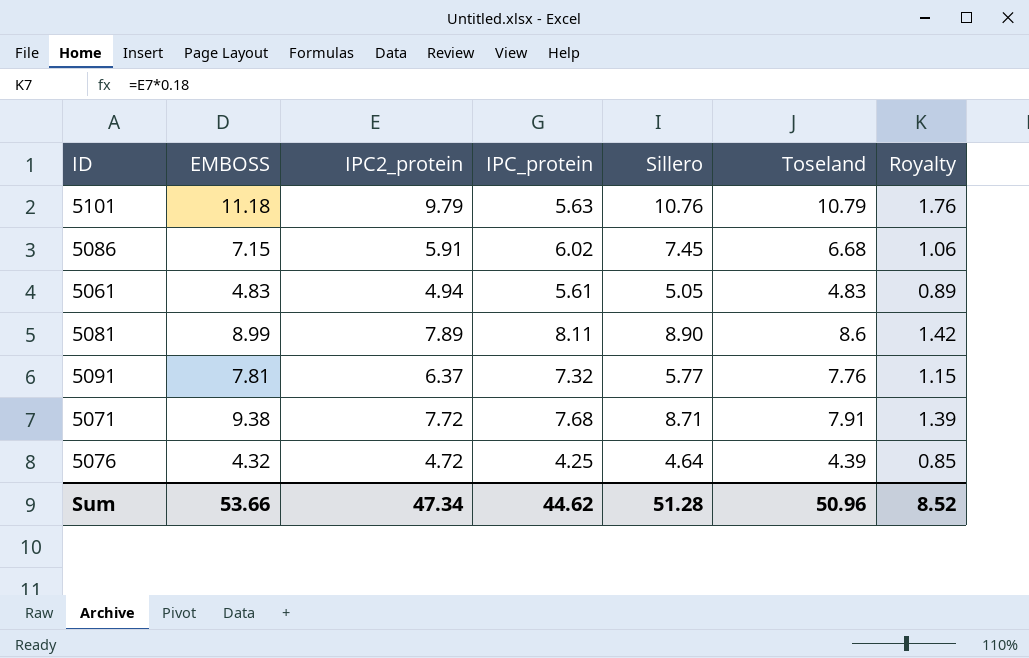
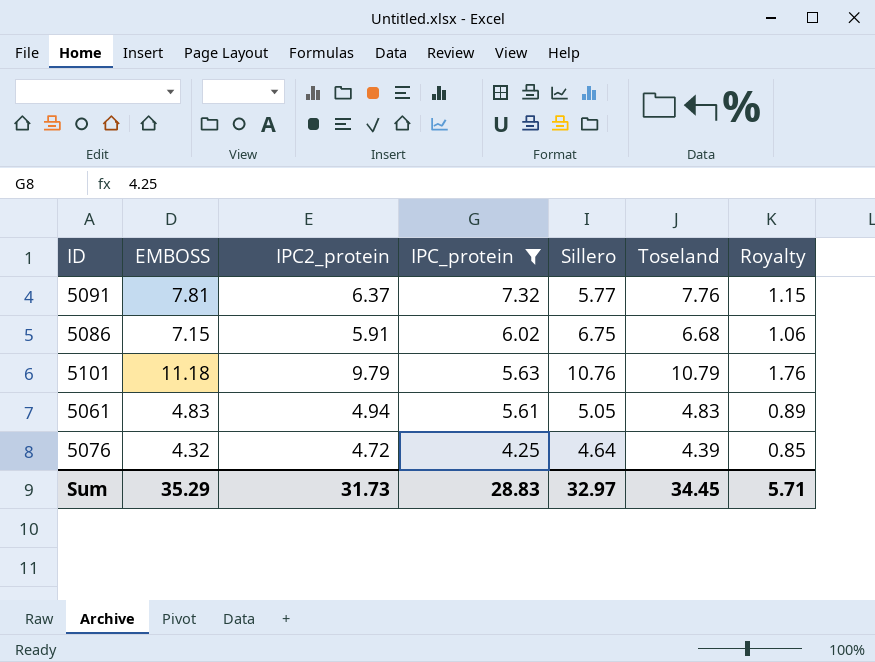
filter: none -> IPC_protein <= 7.32
row order: none -> IPC_protein descending
5086 | Sillero: 7.45 -> 6.75
Sum | EMBOSS: 53.66 -> 35.29
Sum | IPC2_protein: 47.34 -> 31.73
Sum | IPC_protein: 44.62 -> 28.83
Sum | Sillero: 51.28 -> 32.97
Sum | Toseland: 50.96 -> 34.45
Sum | Royalty: 8.52 -> 5.71

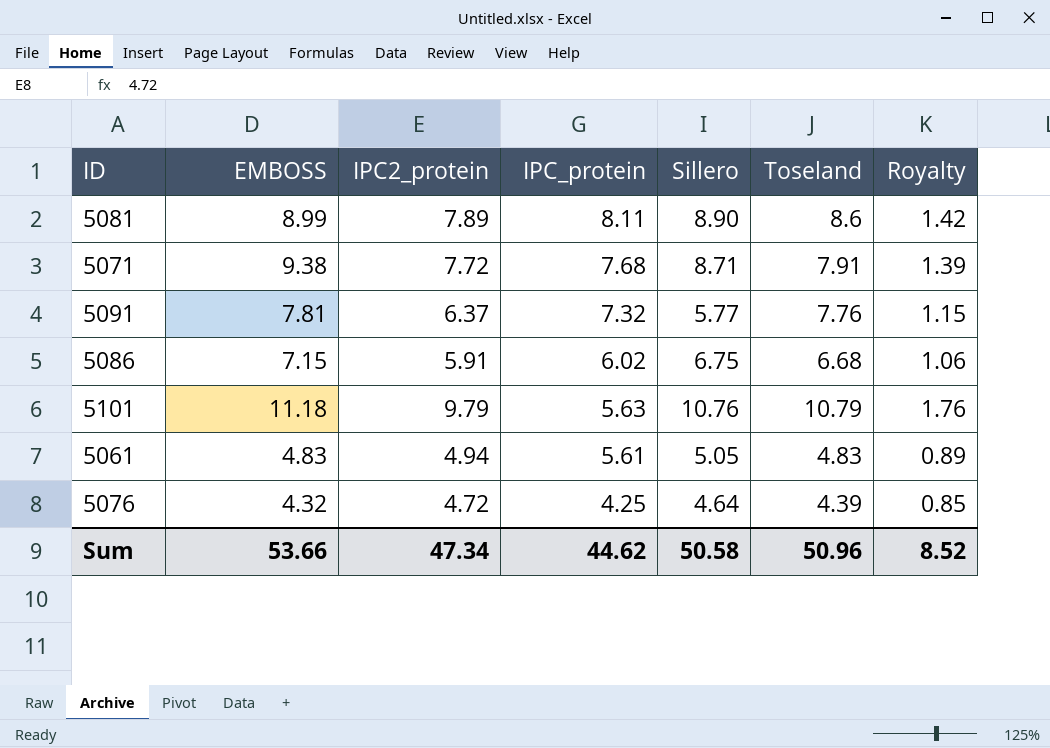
filter: IPC_protein <= 7.32 -> none
Sum | EMBOSS: 35.29 -> 53.66
Sum | IPC2_protein: 31.73 -> 47.34
Sum | IPC_protein: 28.83 -> 44.62
Sum | Sillero: 32.97 -> 50.58
Sum | Toseland: 34.45 -> 50.96
Sum | Royalty: 5.71 -> 8.52

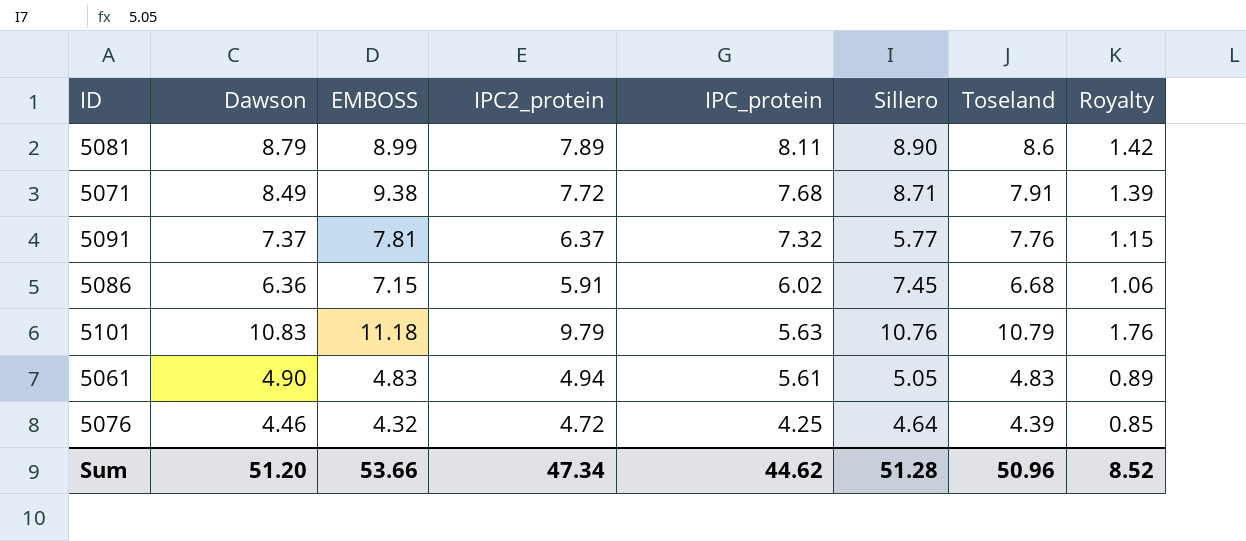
column Dawson | position: none -> 2
5086 | Sillero: 6.75 -> 7.45
Sum | Sillero: 50.58 -> 51.28

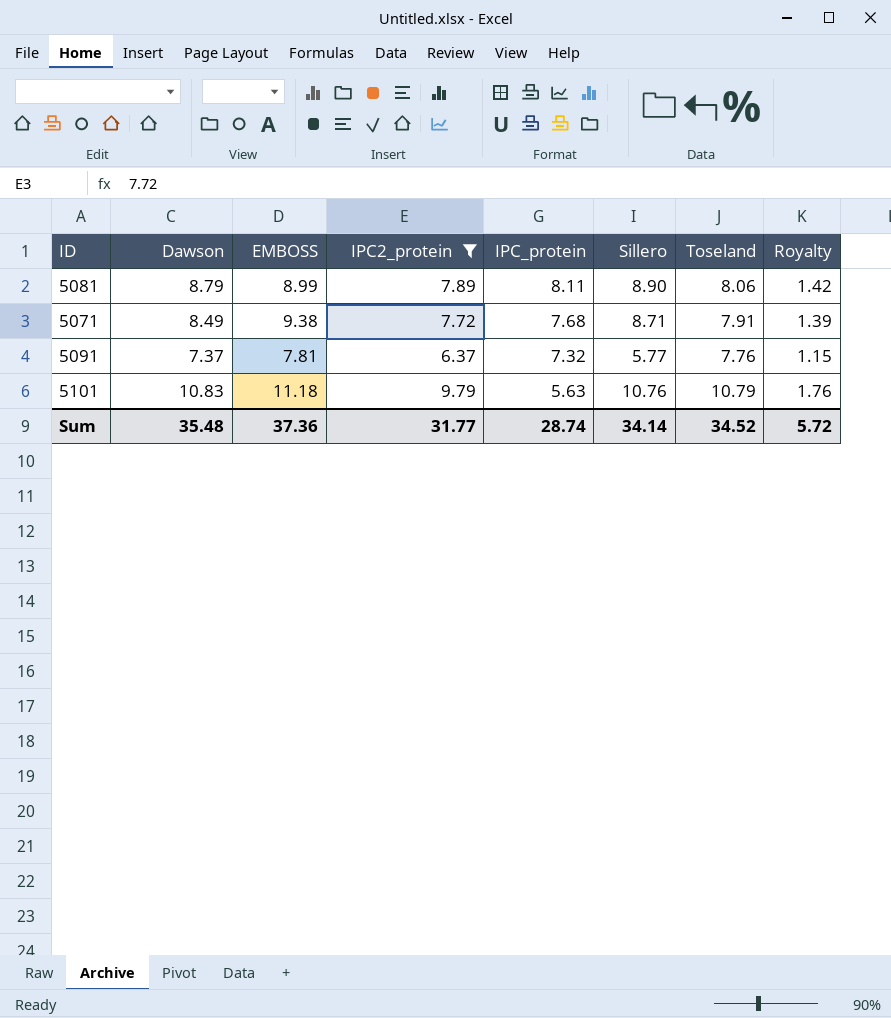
filter: none -> IPC2_protein >= 6.37
5081 | Toseland: 8.6 -> 8.06
Sum | Dawson: 51.20 -> 35.48
Sum | EMBOSS: 53.66 -> 37.36
Sum | IPC2_protein: 47.34 -> 31.77
Sum | IPC_protein: 44.62 -> 28.74
Sum | Sillero: 51.28 -> 34.14
Sum | Toseland: 50.96 -> 34.52
Sum | Royalty: 8.52 -> 5.72

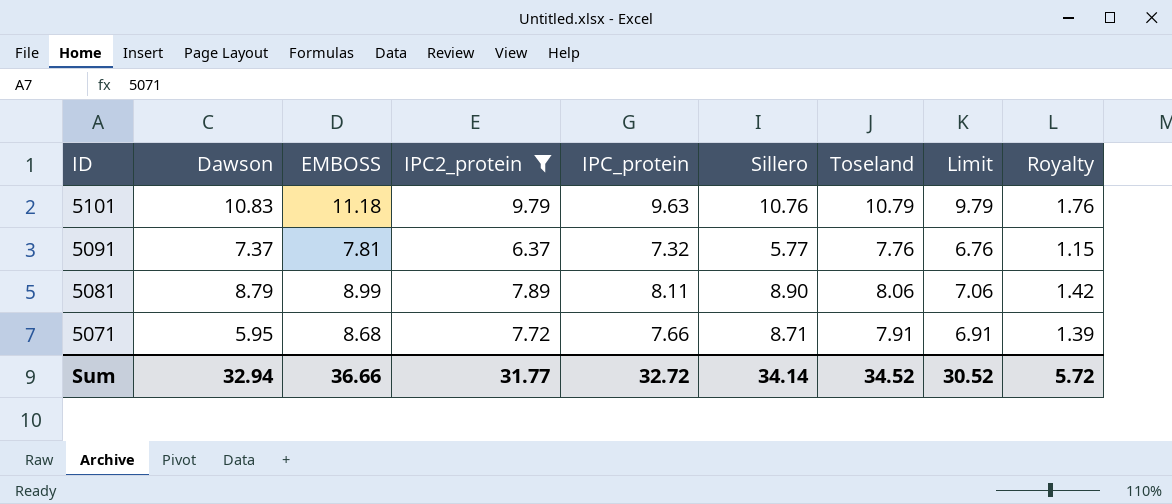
row order: IPC_protein descending -> ID descending
column Limit | formula: none -> [Toseland] - 1
5101 | IPC_protein: 5.63 -> 9.63
5071 | Dawson: 8.49 -> 5.95
5071 | EMBOSS: 9.38 -> 8.68
5071 | IPC_protein: 7.68 -> 7.66
Sum | Dawson: 35.48 -> 32.94
Sum | EMBOSS: 37.36 -> 36.66
Sum | IPC_protein: 28.74 -> 32.72

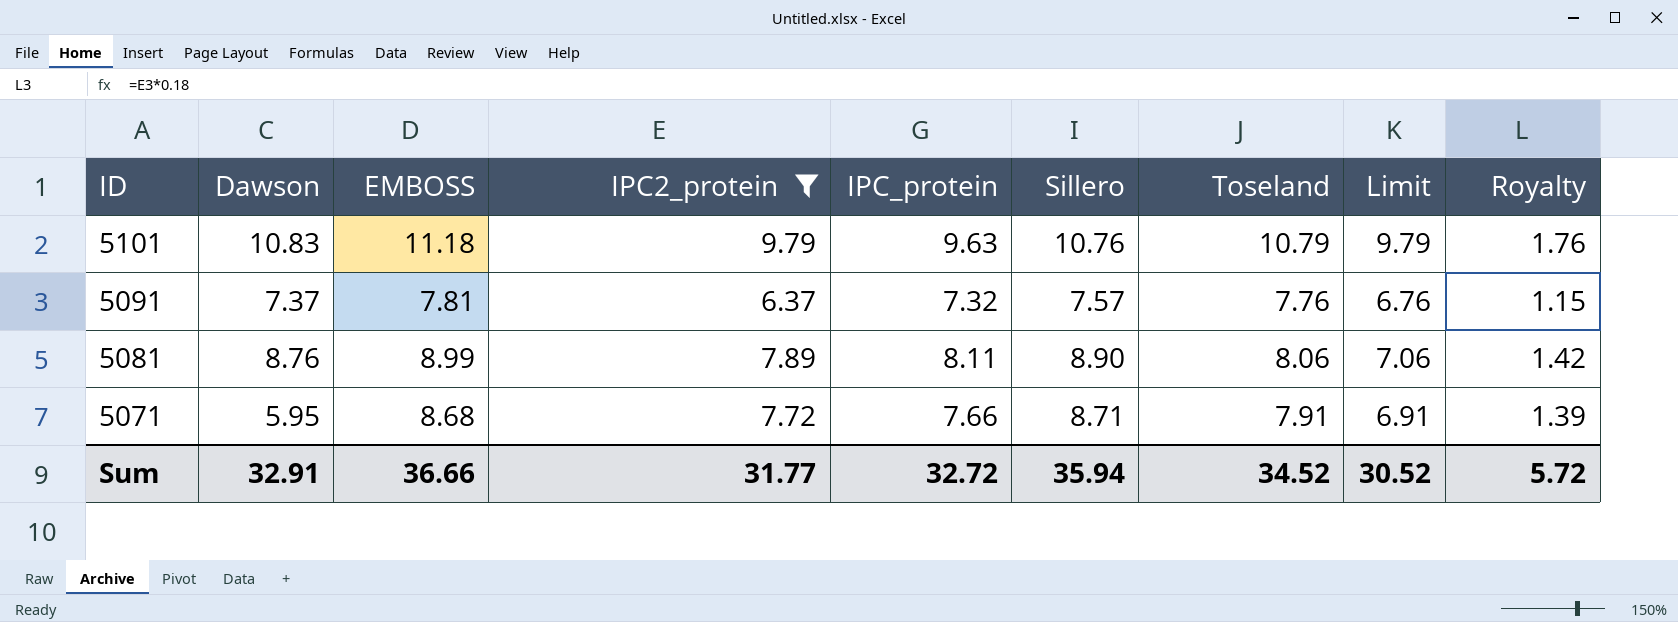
5091 | Sillero: 5.77 -> 7.57
5081 | Dawson: 8.79 -> 8.76
Sum | Dawson: 32.94 -> 32.91
Sum | Sillero: 34.14 -> 35.94

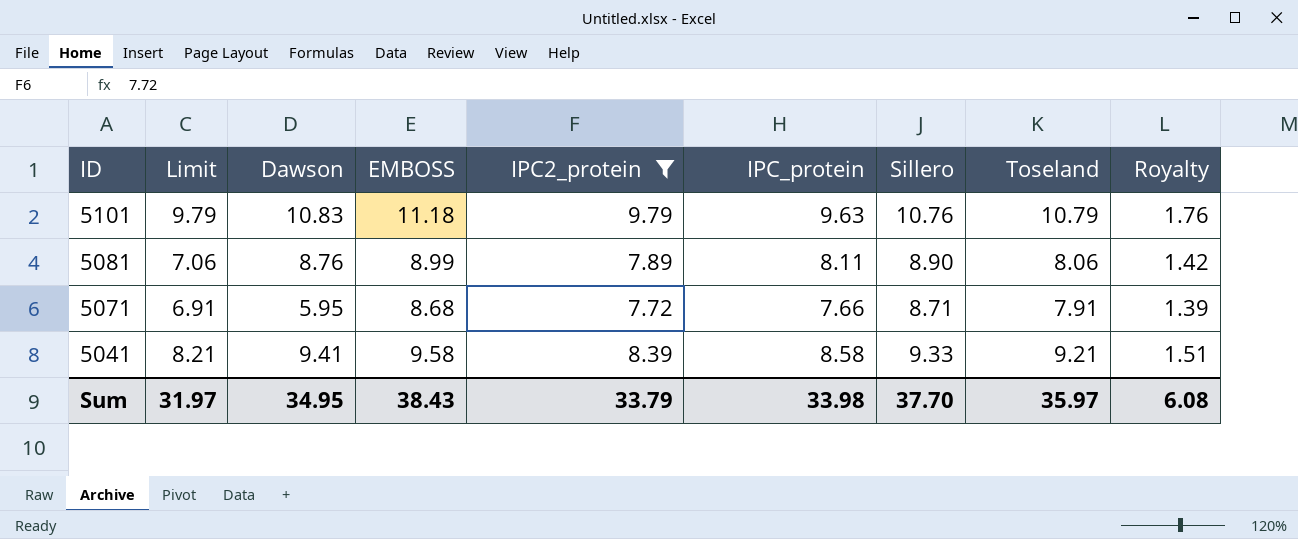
column Limit | position: 8 -> 2
row 5091: 7.37 | 7.81 | 6.37 | 7.32 | 7.57 | 7.76 | 6.76 | 1.15 -> none
row 5041: none -> 8.21 | 9.41 | 9.58 | 8.39 | 8.58 | 9.33 | 9.21 | 1.51
Sum | Limit: 30.52 -> 31.97
Sum | Dawson: 32.91 -> 34.95
Sum | EMBOSS: 36.66 -> 38.43
Sum | IPC2_protein: 31.77 -> 33.79
Sum | IPC_protein: 32.72 -> 33.98
Sum | Sillero: 35.94 -> 37.70
Sum | Toseland: 34.52 -> 35.97
Sum | Royalty: 5.72 -> 6.08

